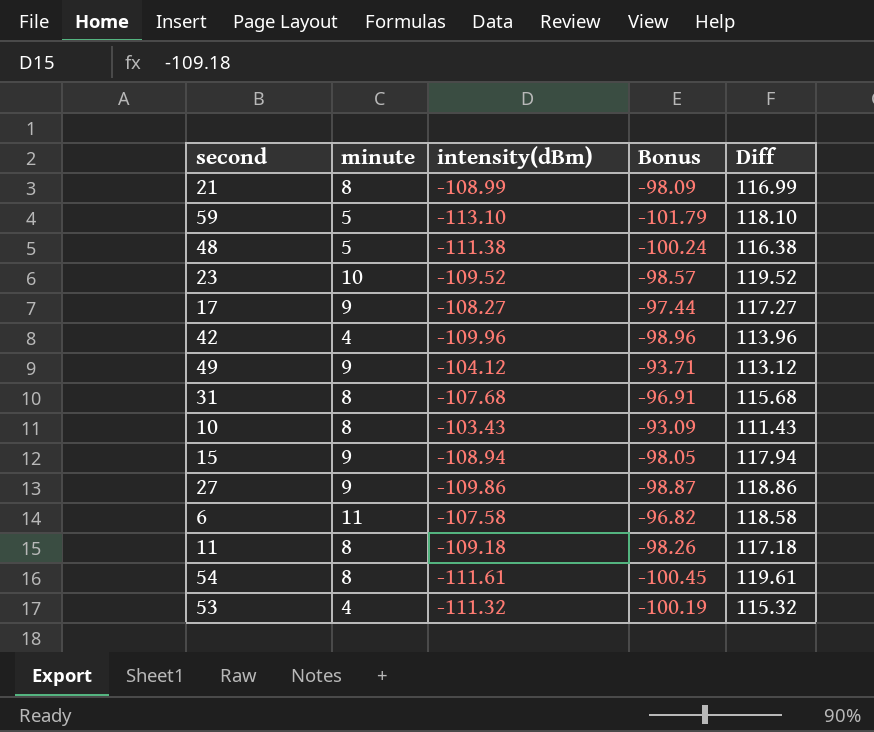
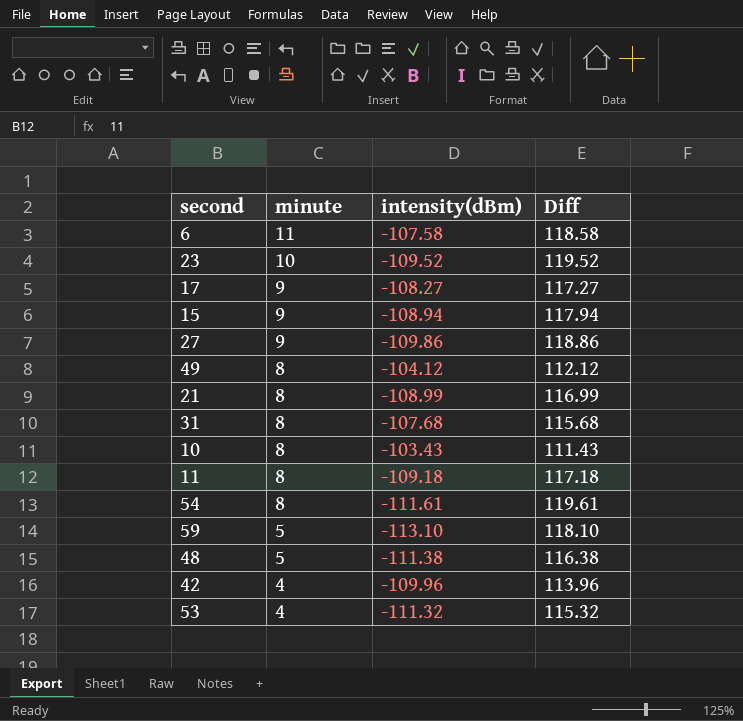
row order: none -> minute descending
column Bonus | formula: [intensity(dBm)] * 0.9 -> none
49 | minute: 9 -> 8
49 | Diff: 113.12 -> 112.12

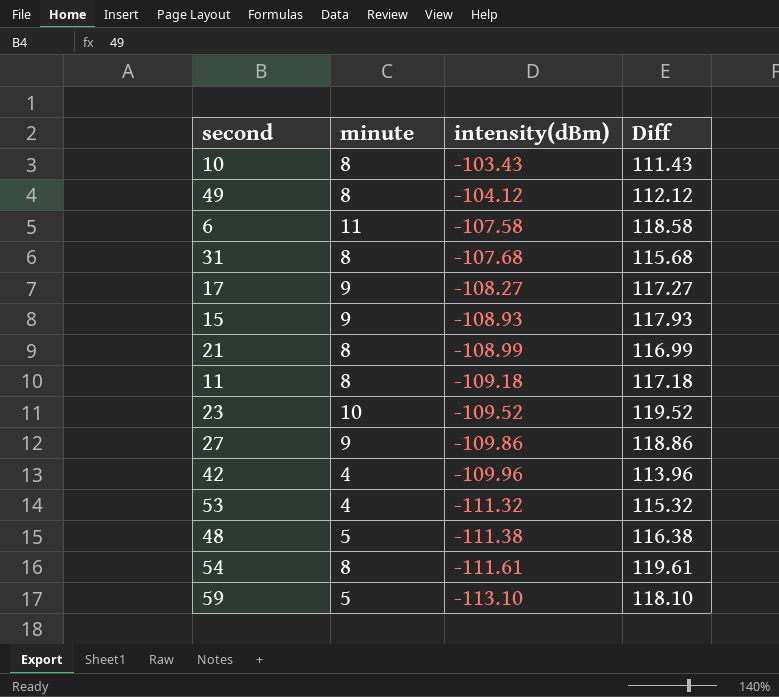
row order: minute descending -> intensity(dBm) descending
15 | intensity(dBm): -108.94 -> -108.93
15 | Diff: 117.94 -> 117.93

